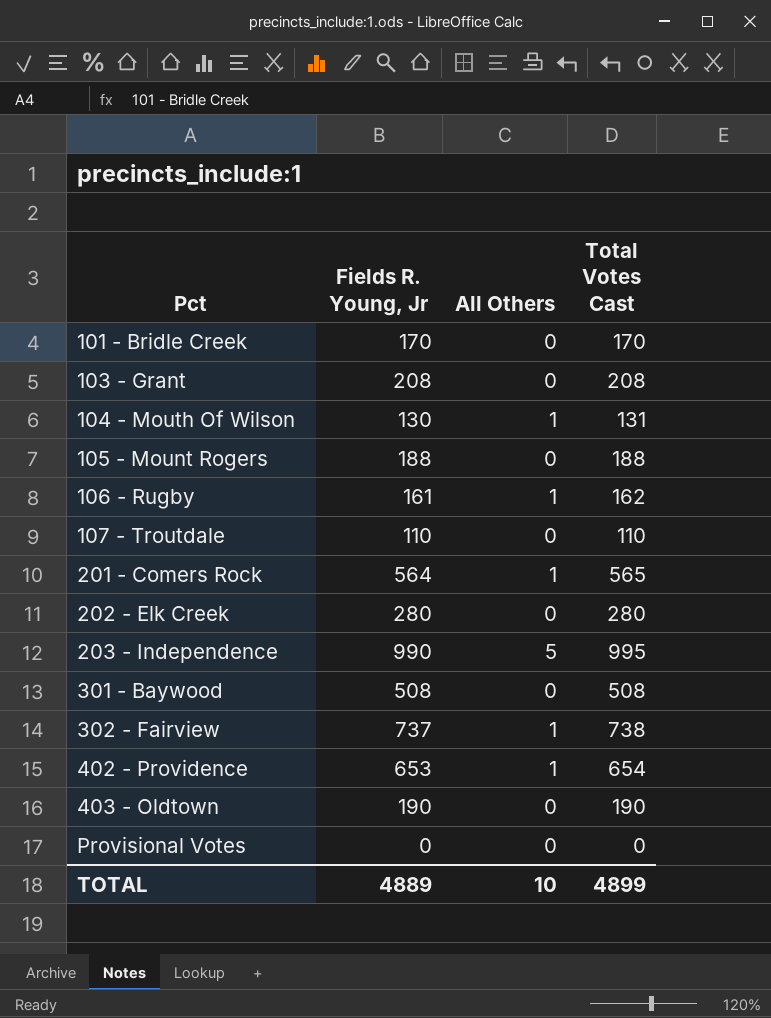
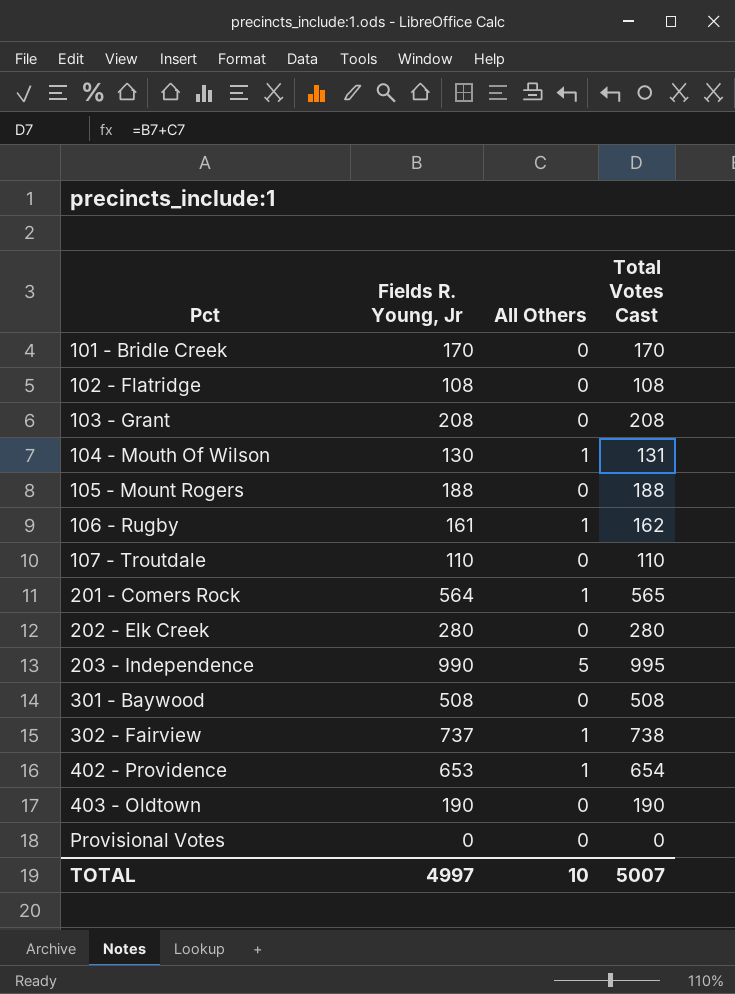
row 102 - Flatridge: none -> 108 | 0 | 108
TOTAL | Fields R. Young, Jr: 4889 -> 4997
TOTAL | Total Votes Cast: 4899 -> 5007

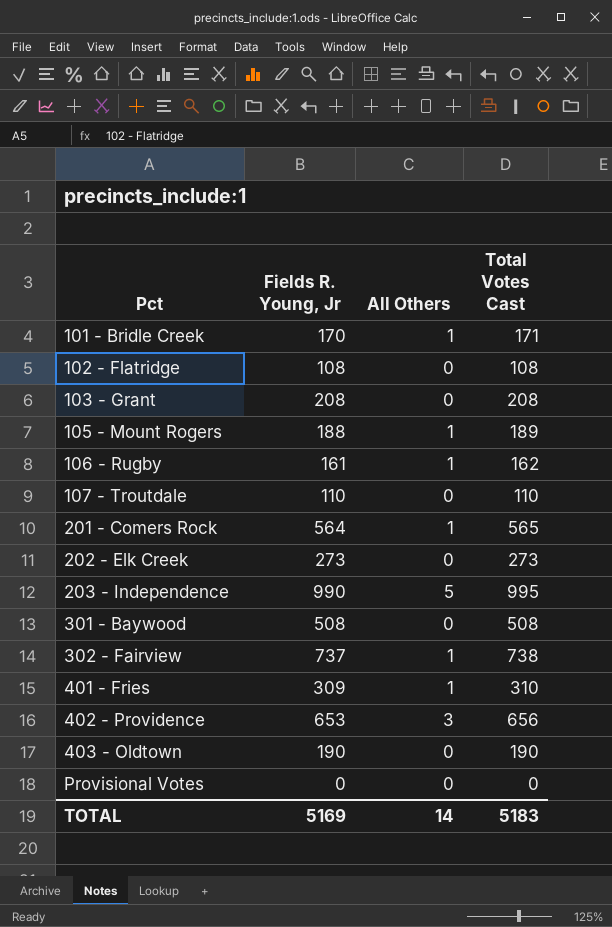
row 104 - Mouth Of Wilson: 130 | 1 | 131 -> none
101 - Bridle Creek | All Others: 0 -> 1
101 - Bridle Creek | Total Votes Cast: 170 -> 171
105 - Mount Rogers | All Others: 0 -> 1
105 - Mount Rogers | Total Votes Cast: 188 -> 189
202 - Elk Creek | Fields R. Young, Jr: 280 -> 273
202 - Elk Creek | Total Votes Cast: 280 -> 273
row 401 - Fries: none -> 309 | 1 | 310
402 - Providence | All Others: 1 -> 3
402 - Providence | Total Votes Cast: 654 -> 656
TOTAL | Fields R. Young, Jr: 4997 -> 5169
TOTAL | All Others: 10 -> 14
TOTAL | Total Votes Cast: 5007 -> 5183

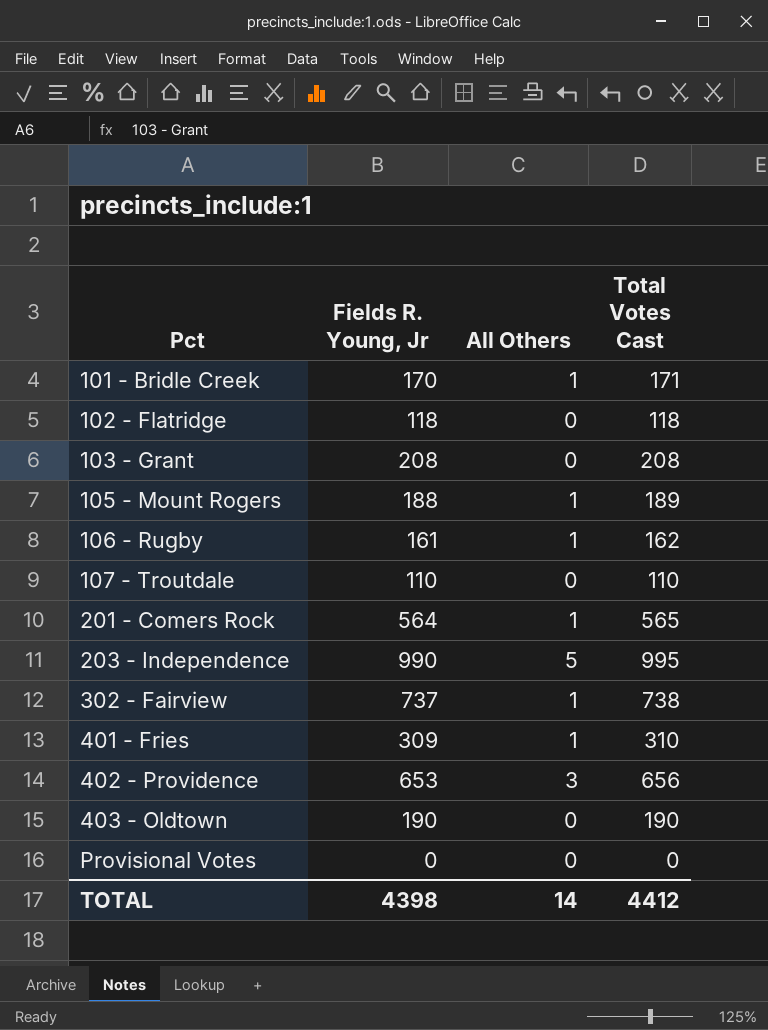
row 202 - Elk Creek: 273 | 0 | 273 -> none
row 301 - Baywood: 508 | 0 | 508 -> none
102 - Flatridge | Fields R. Young, Jr: 108 -> 118
102 - Flatridge | Total Votes Cast: 108 -> 118
TOTAL | Fields R. Young, Jr: 5169 -> 4398
TOTAL | Total Votes Cast: 5183 -> 4412

